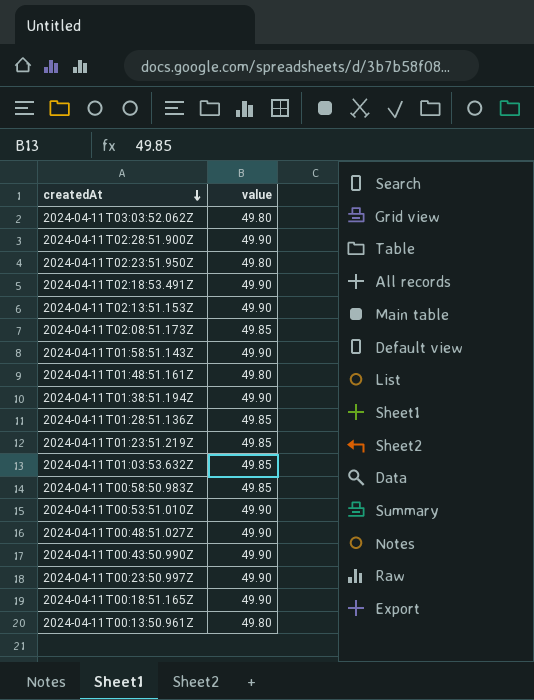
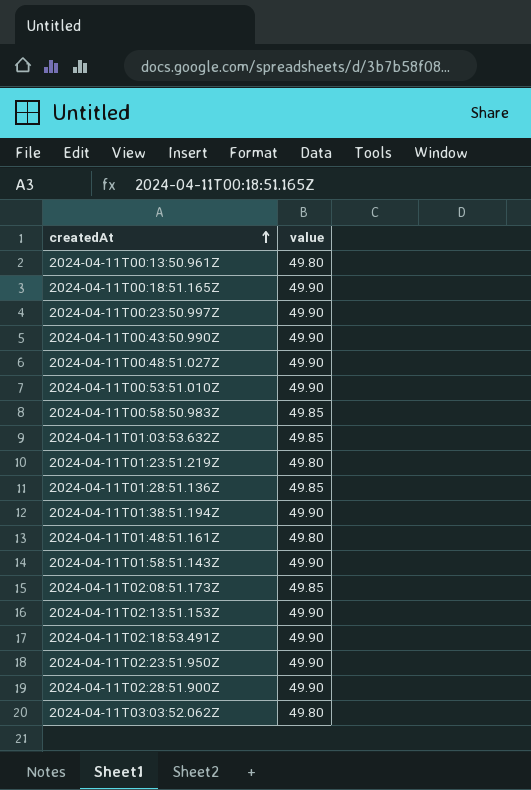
row order: createdAt descending -> createdAt ascending
2024-04-11T01:23:51.219Z | value: 49.85 -> 49.80
2024-04-11T02:23:51.950Z | value: 49.80 -> 49.90

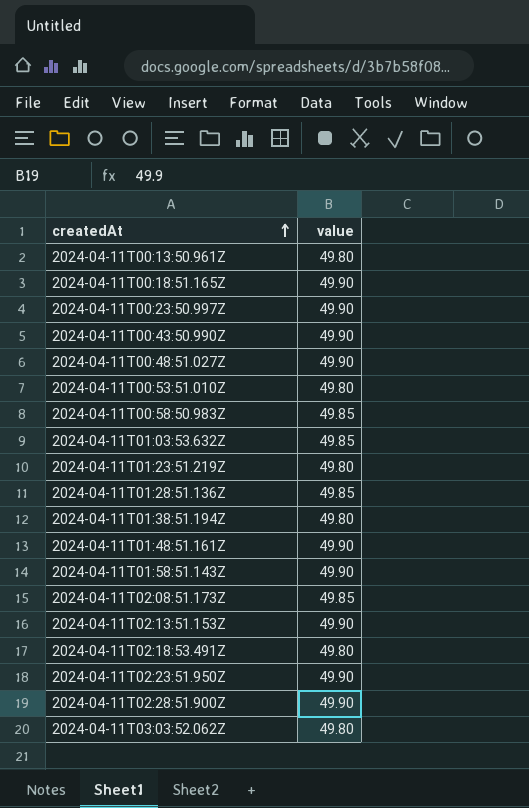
2024-04-11T00:53:51.010Z | value: 49.90 -> 49.80
2024-04-11T01:38:51.194Z | value: 49.90 -> 49.80
2024-04-11T01:48:51.161Z | value: 49.80 -> 49.90
2024-04-11T02:18:53.491Z | value: 49.90 -> 49.80

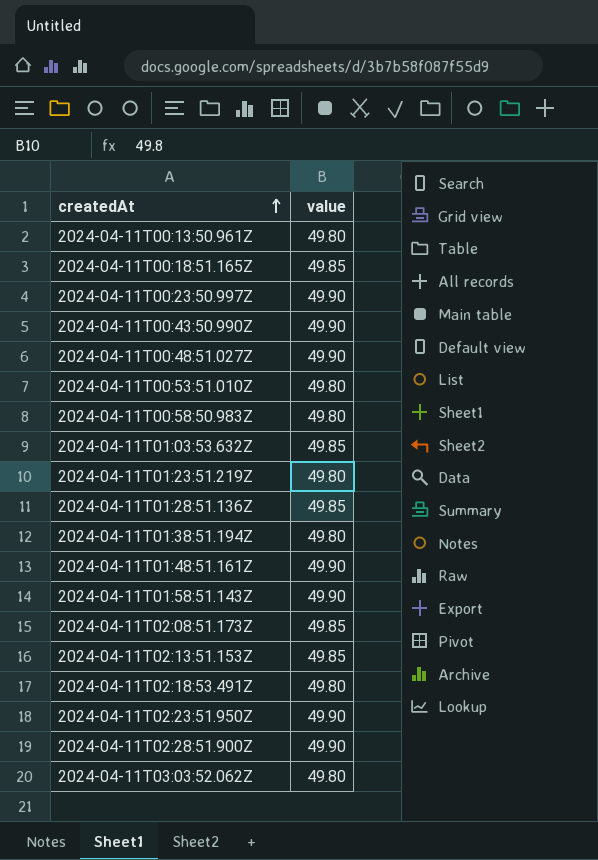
2024-04-11T00:18:51.165Z | value: 49.90 -> 49.85
2024-04-11T00:58:50.983Z | value: 49.85 -> 49.80
2024-04-11T02:13:51.153Z | value: 49.90 -> 49.85

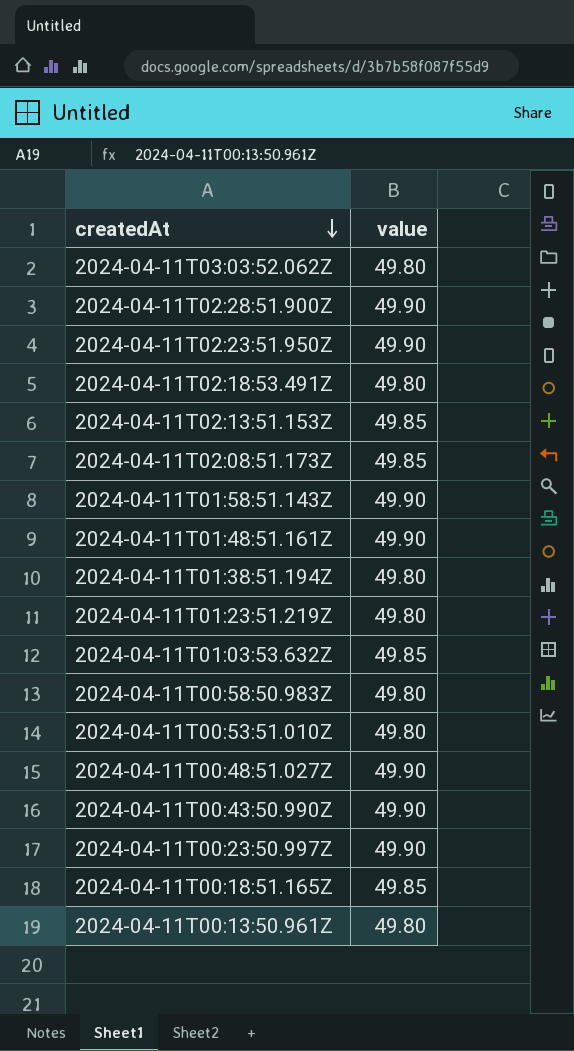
row order: createdAt ascending -> createdAt descending
row 2024-04-11T01:28:51.136Z: 49.85 -> none

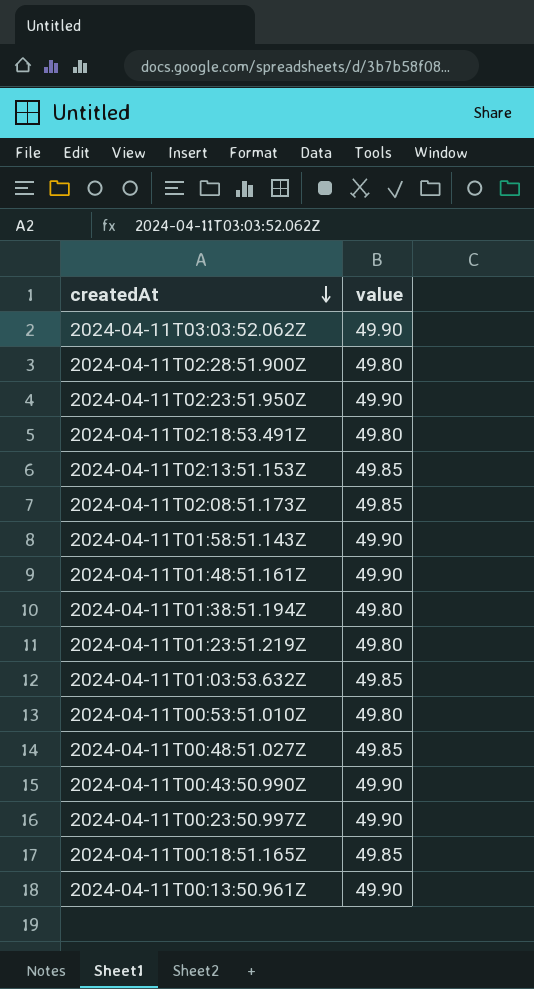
row 2024-04-11T00:58:50.983Z: 49.80 -> none
2024-04-11T03:03:52.062Z | value: 49.80 -> 49.90
2024-04-11T02:28:51.900Z | value: 49.90 -> 49.80
2024-04-11T00:48:51.027Z | value: 49.90 -> 49.85
2024-04-11T00:13:50.961Z | value: 49.80 -> 49.90

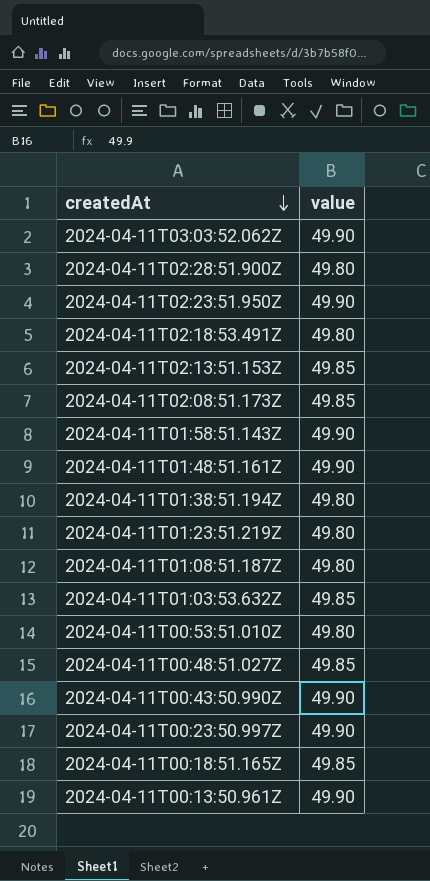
row 2024-04-11T01:08:51.187Z: none -> 49.80

